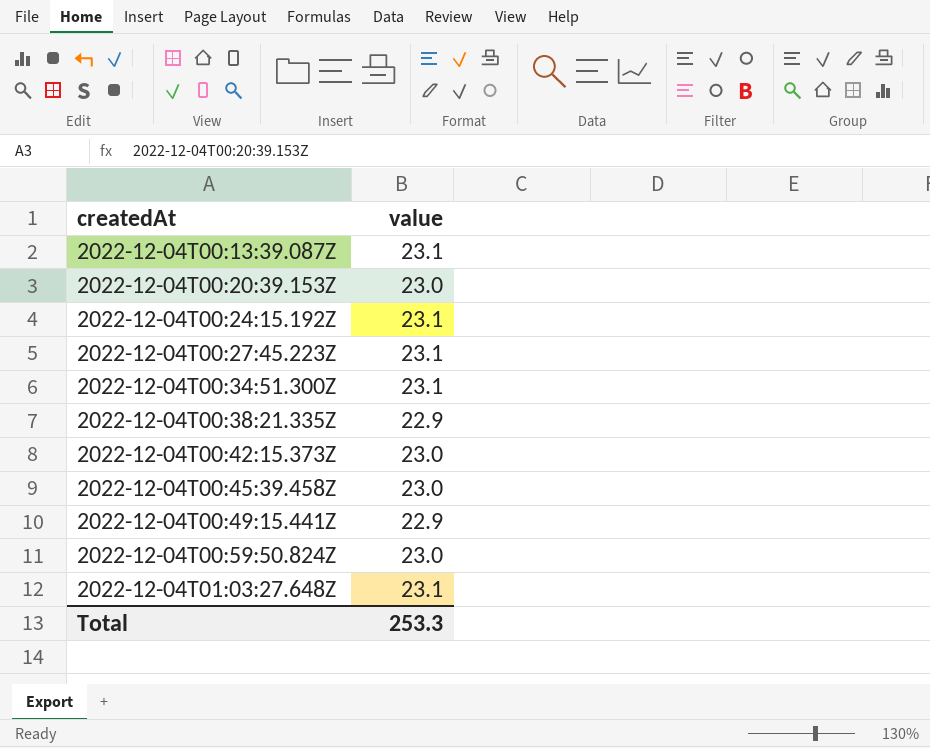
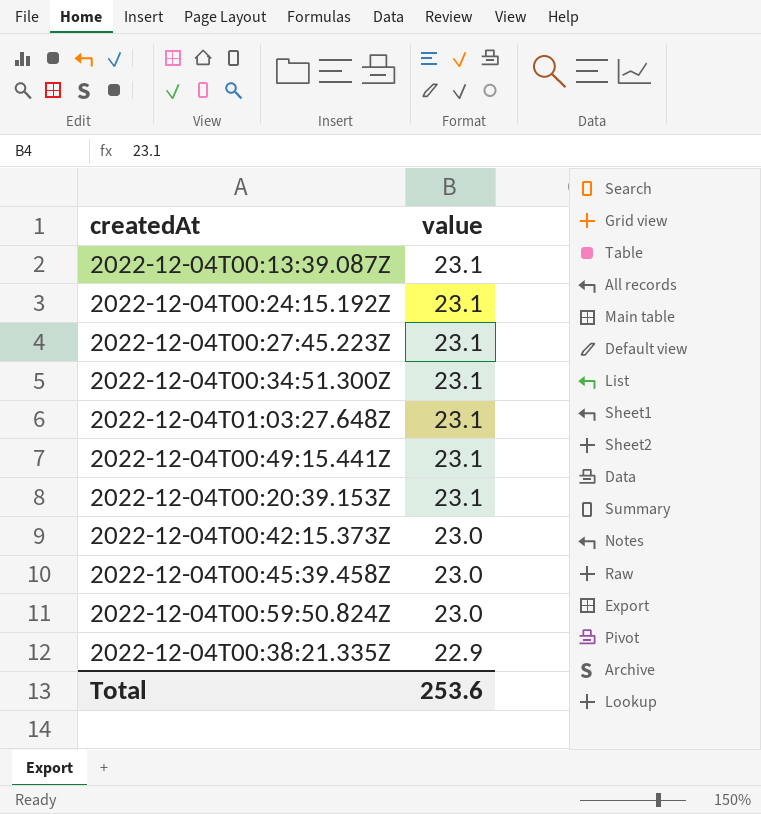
row order: createdAt ascending -> value descending
2022-12-04T00:49:15.441Z | value: 22.9 -> 23.1
2022-12-04T00:20:39.153Z | value: 23.0 -> 23.1
Total | value: 253.3 -> 253.6

